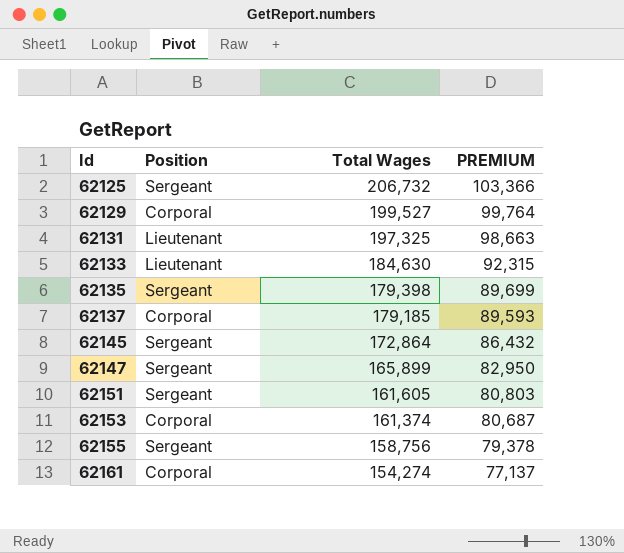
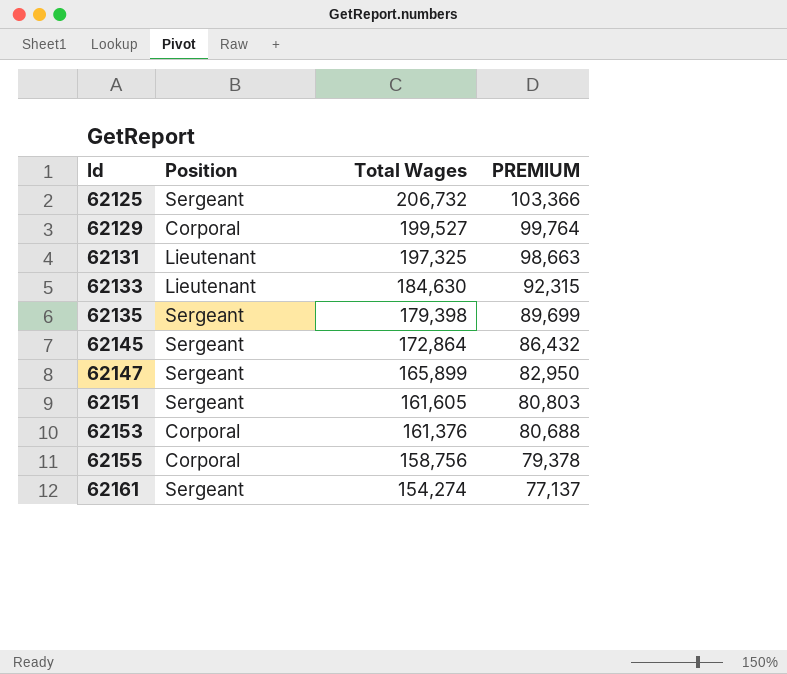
row 62137: Corporal | 179,185 | 89,593 -> none
62153 | Total Wages: 161,374 -> 161,376
62153 | PREMIUM: 80,687 -> 80,688
62155 | Position: Sergeant -> Corporal
62161 | Position: Corporal -> Sergeant

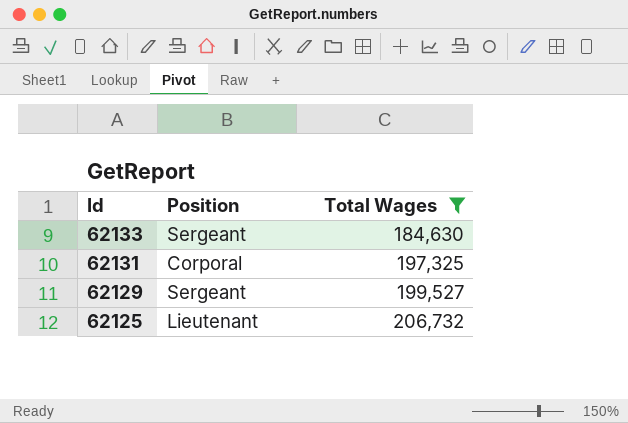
filter: none -> Total Wages >= 184,630
row order: Id ascending -> Id descending
column PREMIUM | formula: [Total Wages] * 0.5 -> none
62133 | Position: Lieutenant -> Sergeant
62131 | Position: Lieutenant -> Corporal
62129 | Position: Corporal -> Sergeant
62125 | Position: Sergeant -> Lieutenant

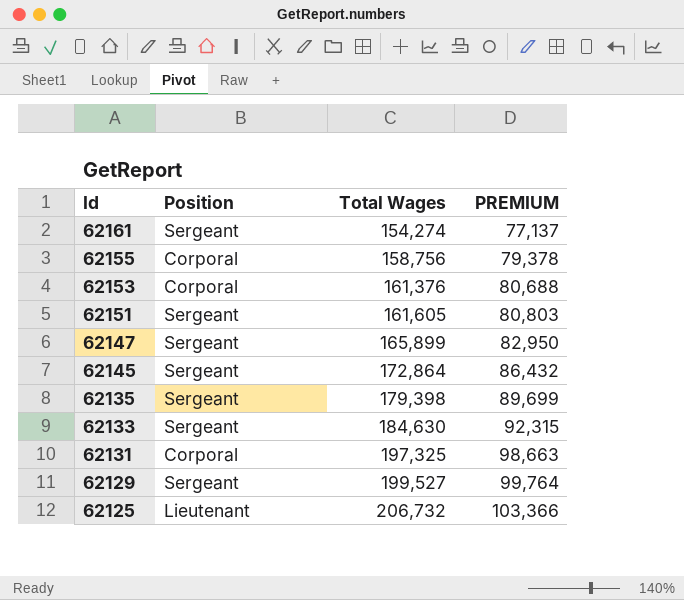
filter: Total Wages >= 184,630 -> none
column PREMIUM | formula: none -> [Total Wages] * 0.5

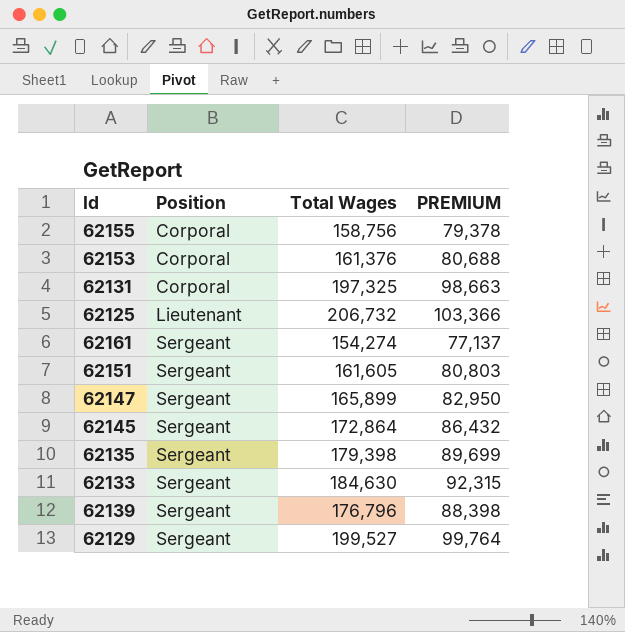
row order: Id descending -> Position ascending
row 62139: none -> Sergeant | 176,796 | 88,398

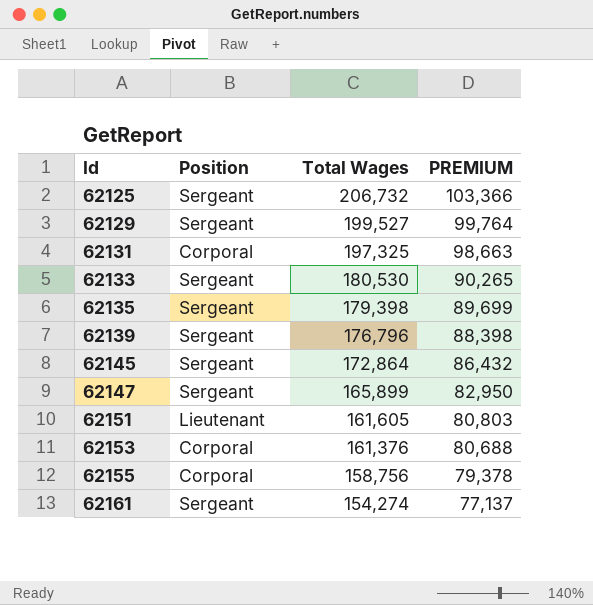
row order: Position ascending -> Id ascending
62125 | Position: Lieutenant -> Sergeant
62133 | Total Wages: 184,630 -> 180,530
62133 | PREMIUM: 92,315 -> 90,265
62151 | Position: Sergeant -> Lieutenant

